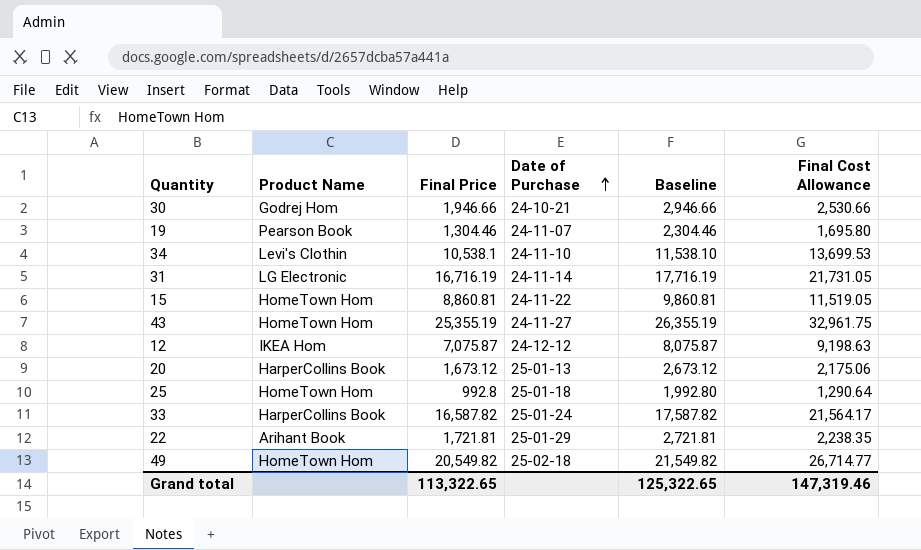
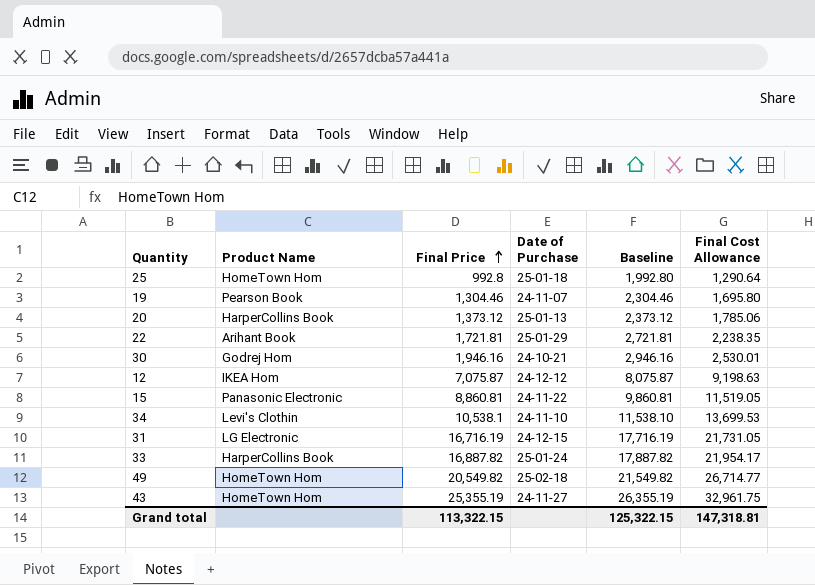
row order: Date of Purchase ascending -> Final Price ascending
20 | Final Price: 1,673.12 -> 1,373.12
20 | Baseline: 2,673.12 -> 2,373.12
20 | Final Cost Allowance: 2,175.06 -> 1,785.06
30 | Final Price: 1,946.66 -> 1,946.16
30 | Baseline: 2,946.66 -> 2,946.16
30 | Final Cost Allowance: 2,530.66 -> 2,530.01
15 | Product Name: HomeTown Hom -> Panasonic Electronic
31 | Date of Purchase: 24-11-14 -> 24-12-15
33 | Final Price: 16,587.82 -> 16,887.82
33 | Baseline: 17,587.82 -> 17,887.82
33 | Final Cost Allowance: 21,564.17 -> 21,954.17
Grand total | Final Price: 113,322.65 -> 113,322.15
Grand total | Baseline: 125,322.65 -> 125,322.15
Grand total | Final Cost Allowance: 147,319.46 -> 147,318.81

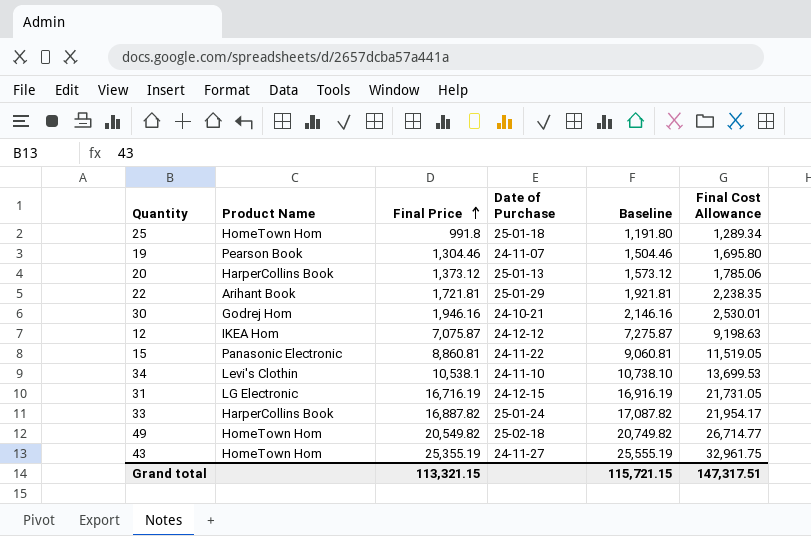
column Baseline | formula: [Final Price] + 1000 -> [Final Price] + 200
25 | Final Price: 992.8 -> 991.8
25 | Final Cost Allowance: 1,290.64 -> 1,289.34
Grand total | Final Price: 113,322.15 -> 113,321.15
Grand total | Baseline: 125,322.15 -> 115,721.15
Grand total | Final Cost Allowance: 147,318.81 -> 147,317.51

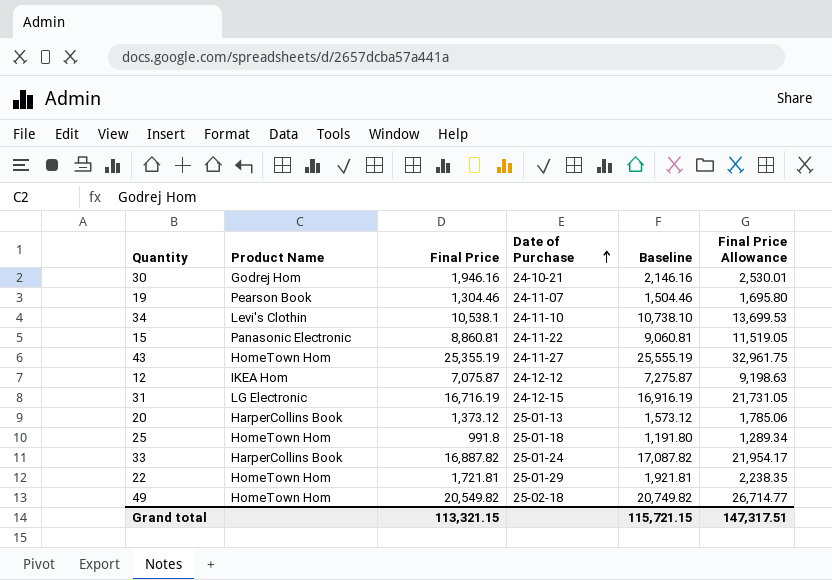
row order: Final Price ascending -> Date of Purchase ascending
column name: Final Cost Allowance -> Final Price Allowance
22 | Product Name: Arihant Book -> HomeTown Hom

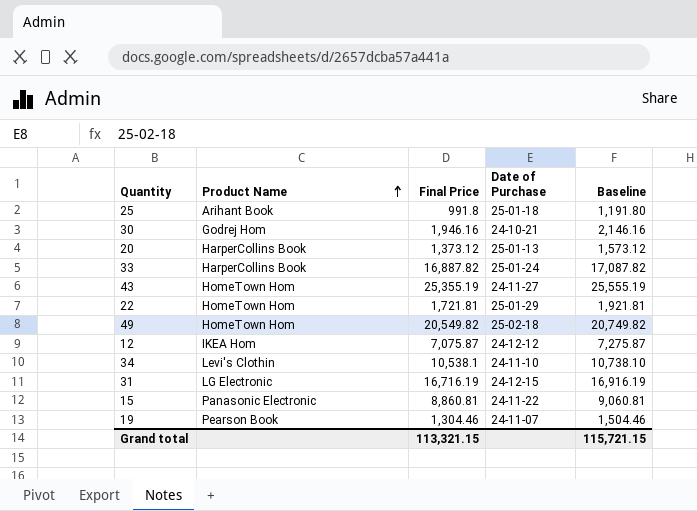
row order: Date of Purchase ascending -> Product Name ascending
column Final Price Allowance | formula: [Final Price] * 1.3 -> none
25 | Product Name: HomeTown Hom -> Arihant Book

